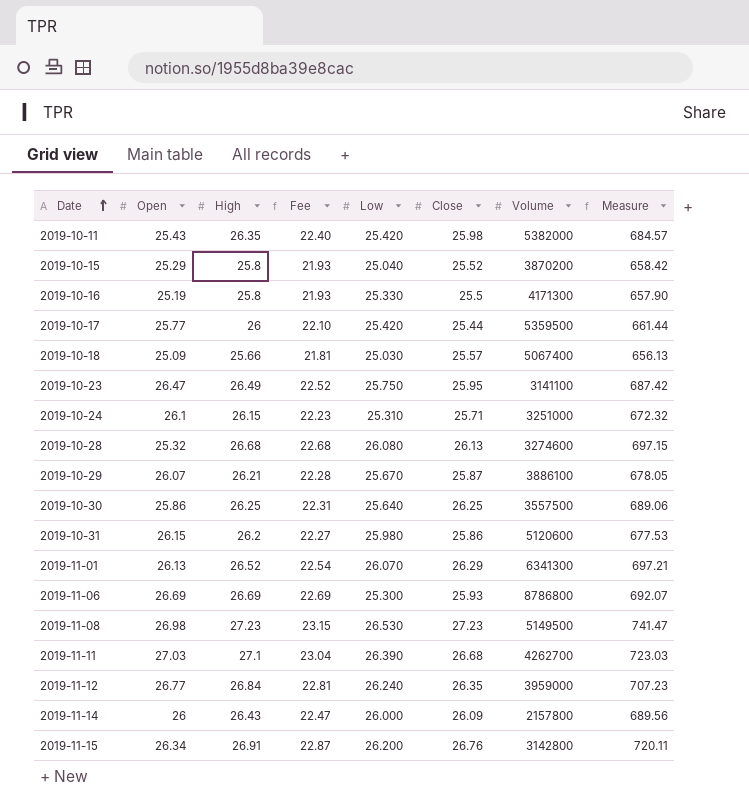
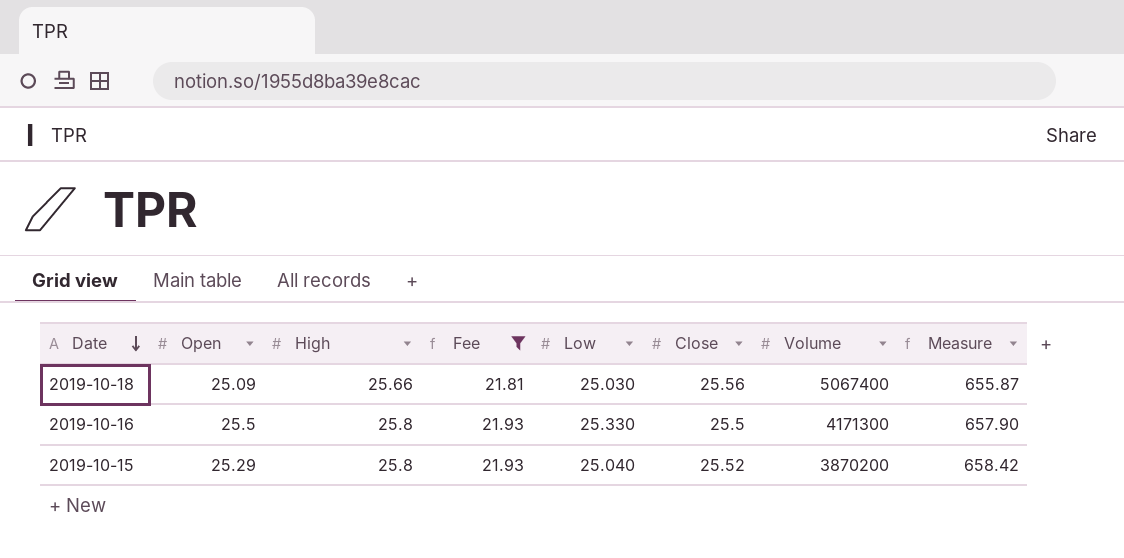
filter: none -> Fee <= 21.93
row order: Date ascending -> Date descending
2019-10-18 | Close: 25.57 -> 25.56
2019-10-18 | Measure: 656.13 -> 655.87
2019-10-16 | Open: 25.19 -> 25.5

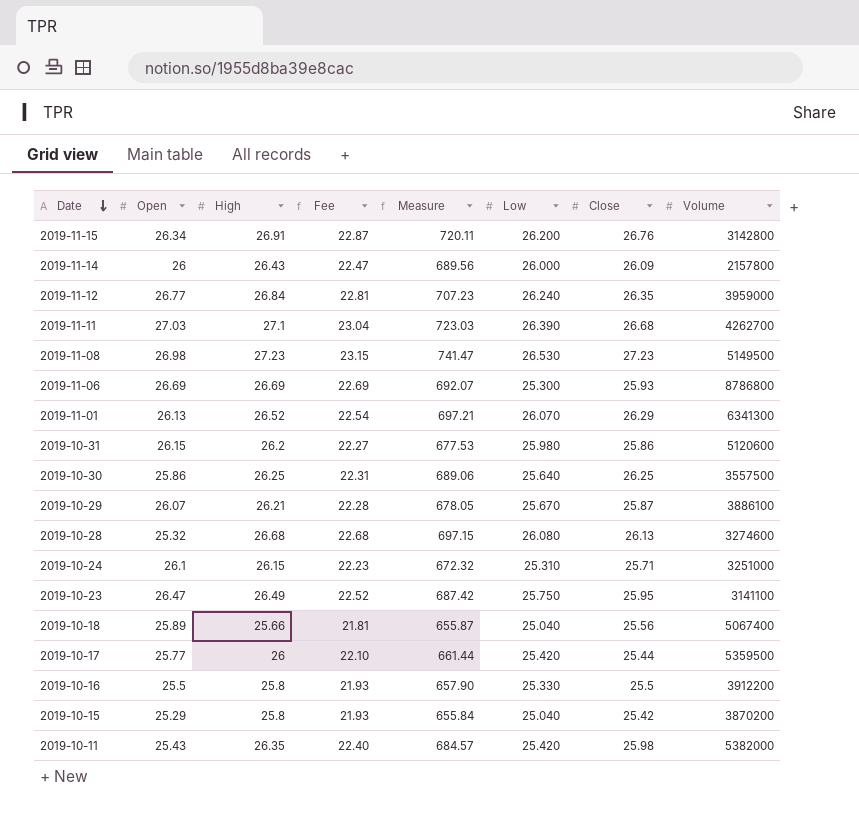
filter: Fee <= 21.93 -> none
column Measure | position: 8 -> 5
2019-10-18 | Open: 25.09 -> 25.89
2019-10-18 | Low: 25.030 -> 25.040
2019-10-16 | Volume: 4171300 -> 3912200
2019-10-15 | Measure: 658.42 -> 655.84
2019-10-15 | Close: 25.52 -> 25.42

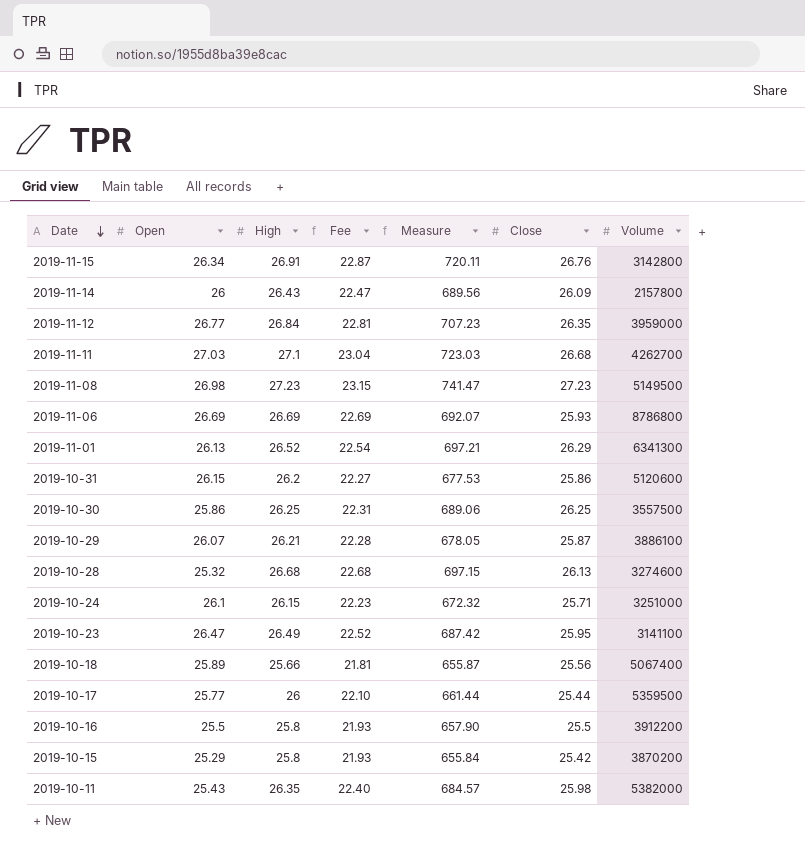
column Low | position: 6 -> none

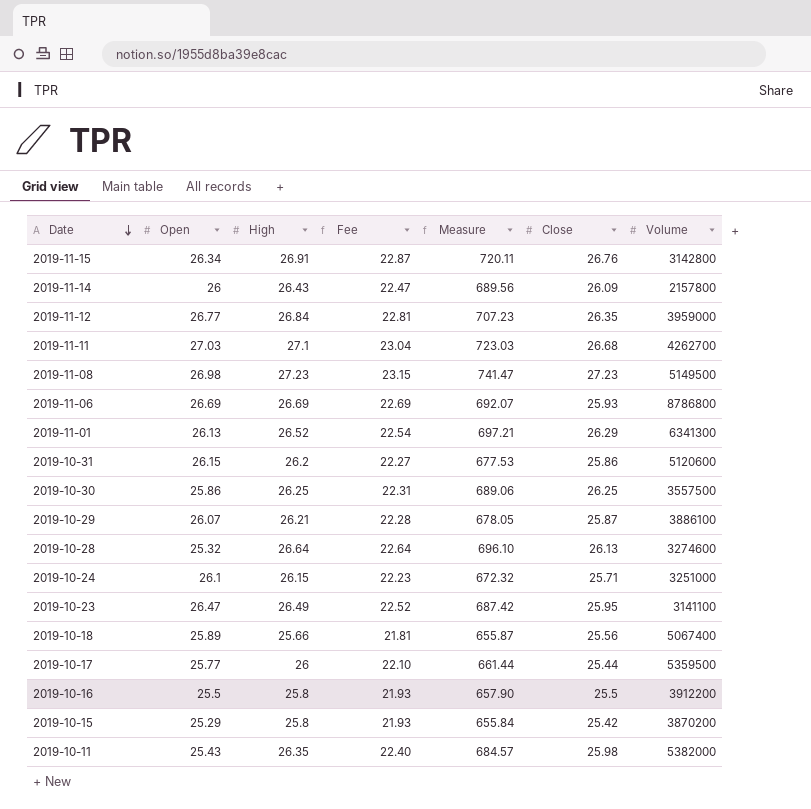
2019-10-28 | High: 26.68 -> 26.64
2019-10-28 | Fee: 22.68 -> 22.64
2019-10-28 | Measure: 697.15 -> 696.10

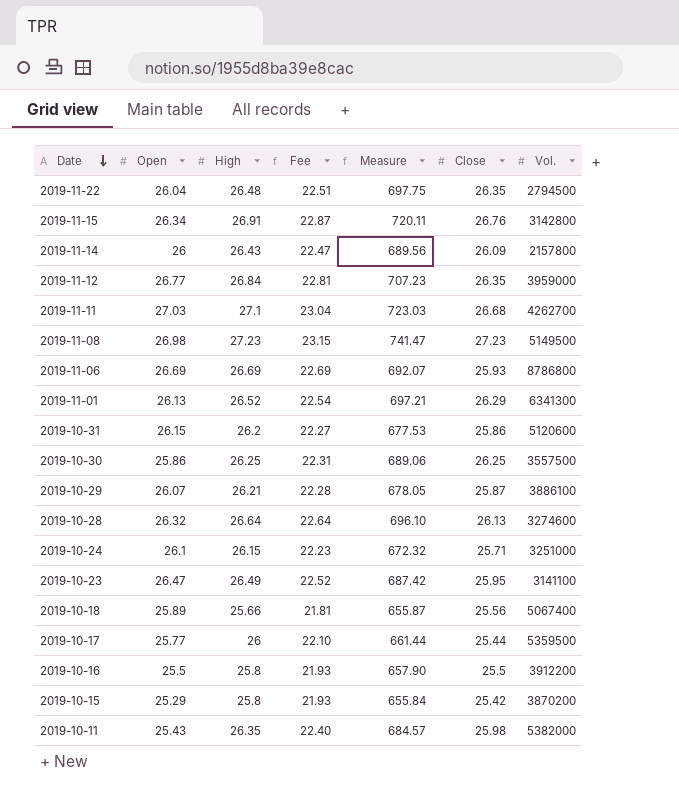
column name: Volume -> Vol.
row 2019-11-22: none -> 26.04 | 26.48 | 22.51 | 697.75 | 26.35 | 2794500
2019-10-28 | Open: 25.32 -> 26.32

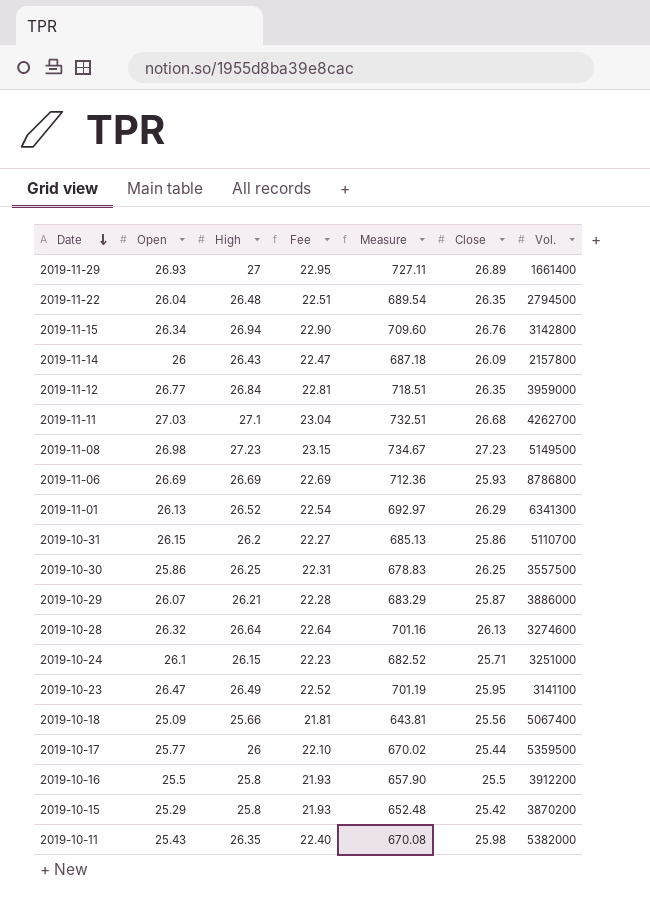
column Measure | formula: [High] * [Close] -> [Open] * [High]
row 2019-11-29: none -> 26.93 | 27 | 22.95 | 727.11 | 26.89 | 1661400
2019-11-15 | High: 26.91 -> 26.94
2019-11-15 | Fee: 22.87 -> 22.90
2019-10-31 | Vol.: 5120600 -> 5110700
2019-10-29 | Vol.: 3886100 -> 3886000
2019-10-18 | Open: 25.89 -> 25.09

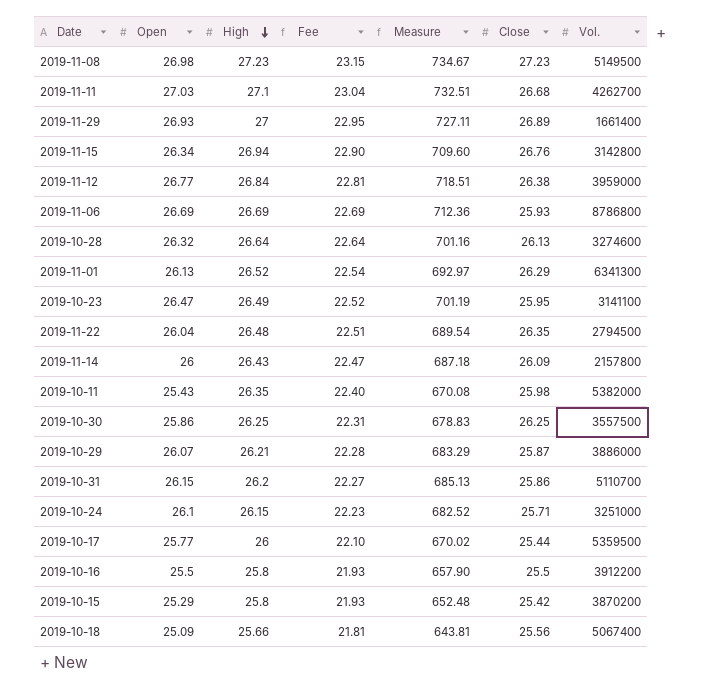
row order: Date descending -> High descending
2019-11-12 | Close: 26.35 -> 26.38

